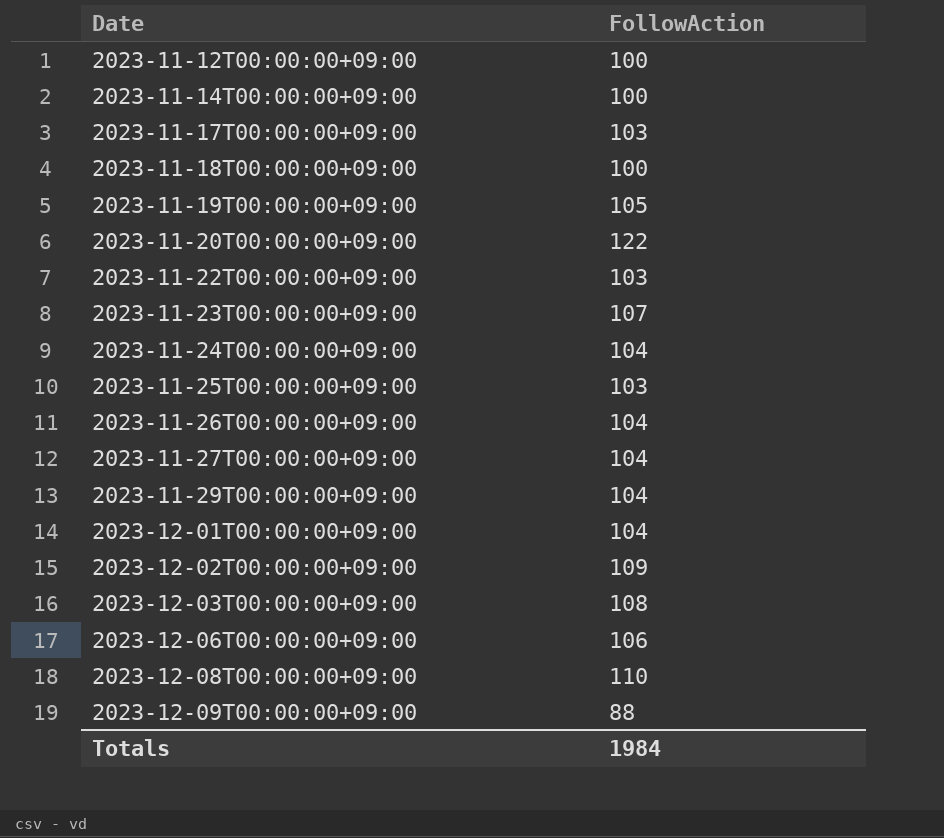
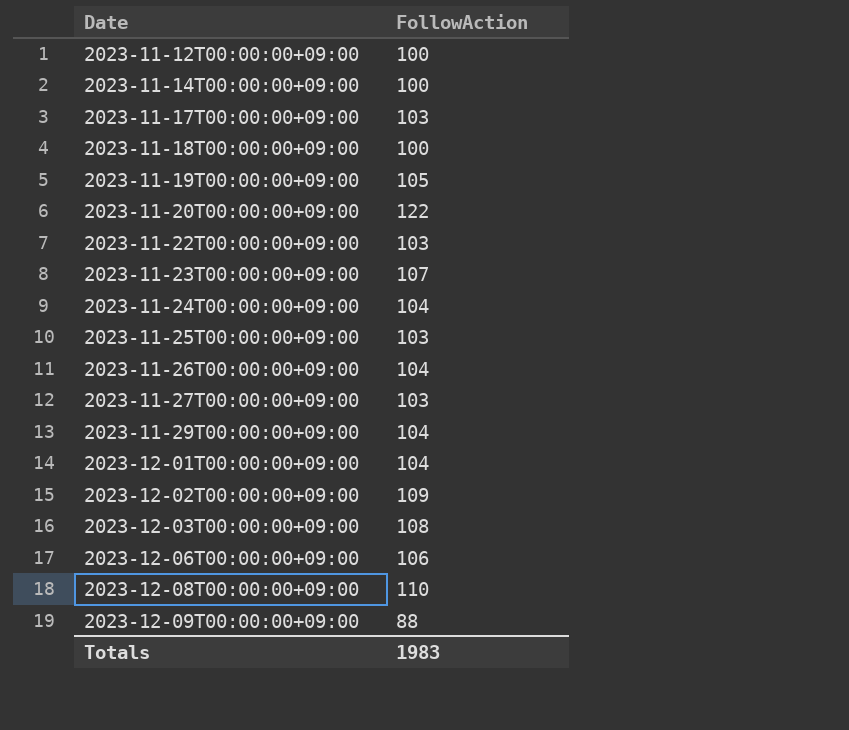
2023-11-27T00:00:00+09:00 | FollowAction: 104 -> 103
Totals | FollowAction: 1984 -> 1983

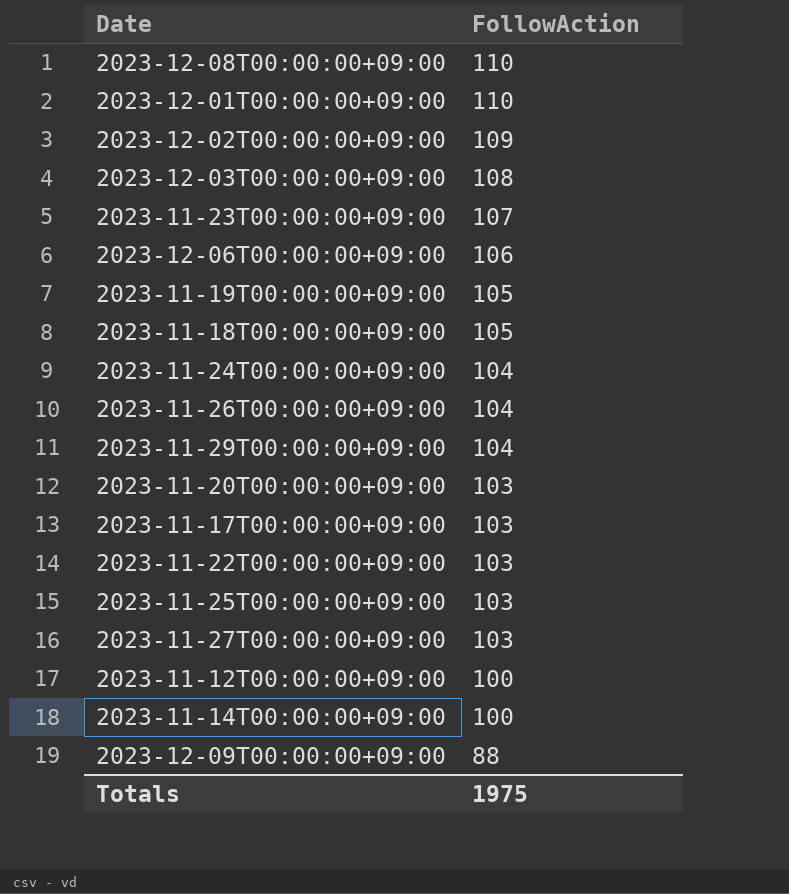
row order: Date ascending -> FollowAction descending
2023-12-01T00:00:00+09:00 | FollowAction: 104 -> 110
2023-11-18T00:00:00+09:00 | FollowAction: 100 -> 105
2023-11-20T00:00:00+09:00 | FollowAction: 122 -> 103
Totals | FollowAction: 1983 -> 1975

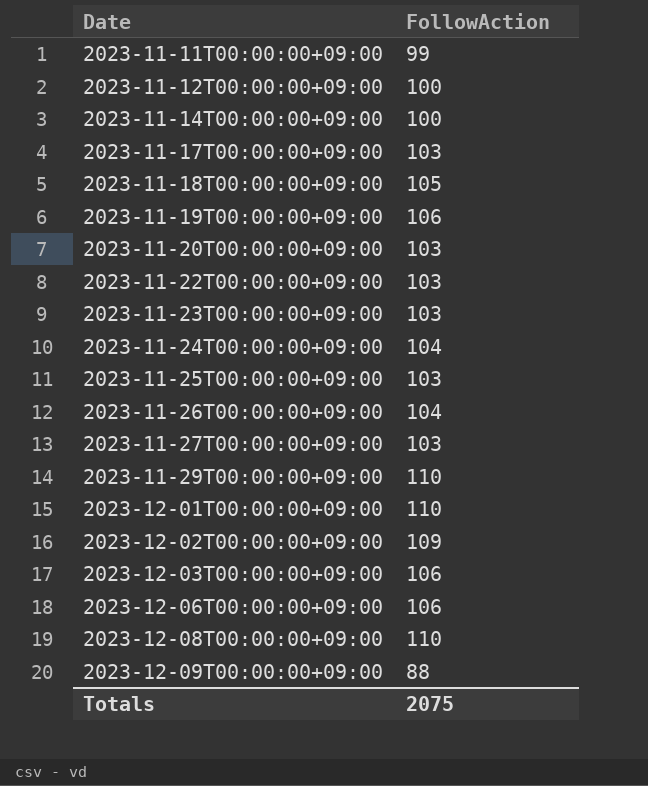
row order: FollowAction descending -> Date ascending
row 2023-11-11T00:00:00+09:00: none -> 99
2023-11-19T00:00:00+09:00 | FollowAction: 105 -> 106
2023-11-23T00:00:00+09:00 | FollowAction: 107 -> 103
2023-11-29T00:00:00+09:00 | FollowAction: 104 -> 110
2023-12-03T00:00:00+09:00 | FollowAction: 108 -> 106
Totals | FollowAction: 1975 -> 2075

